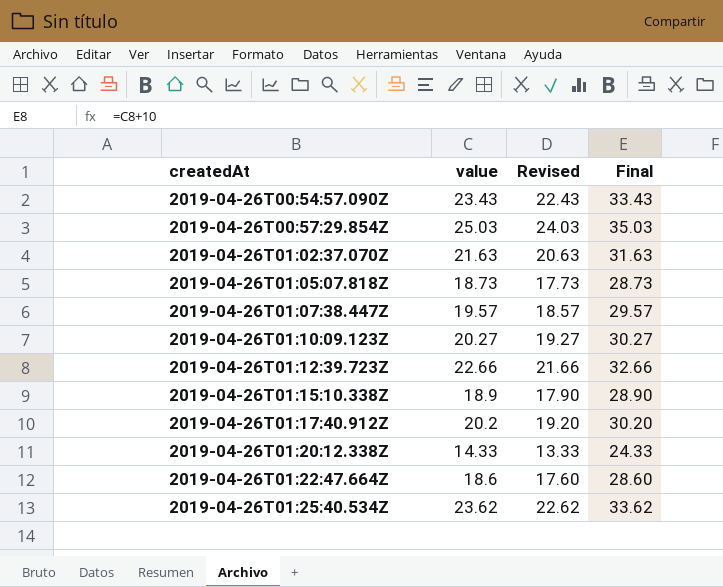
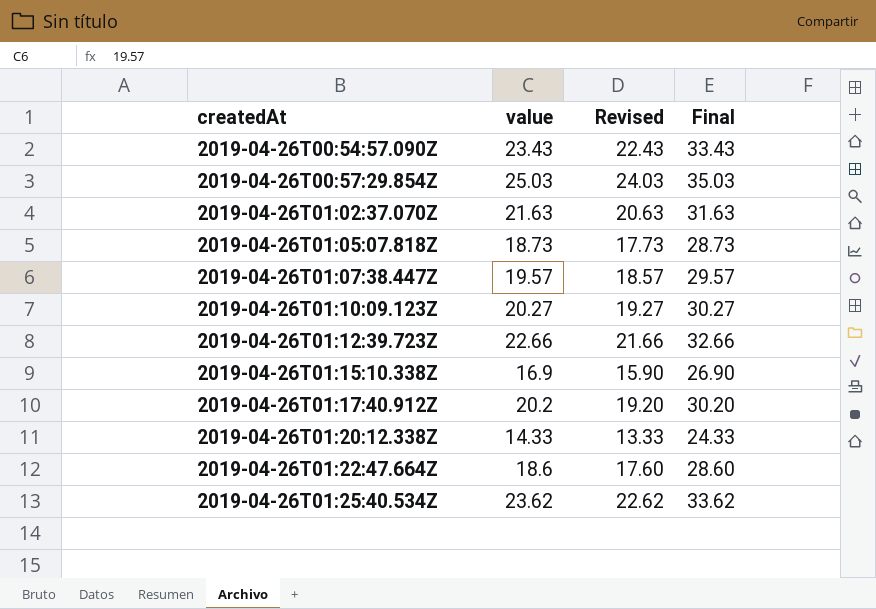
2019-04-26T01:15:10.338Z | value: 18.9 -> 16.9
2019-04-26T01:15:10.338Z | Revised: 17.90 -> 15.90
2019-04-26T01:15:10.338Z | Final: 28.90 -> 26.90

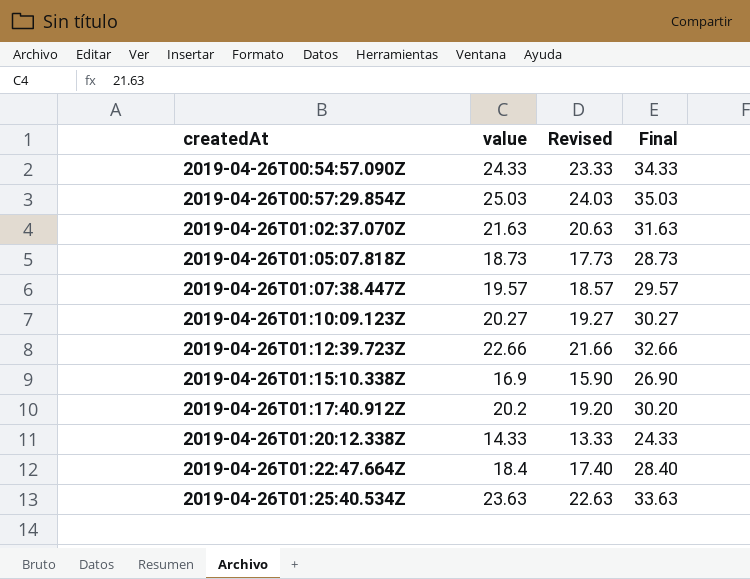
2019-04-26T00:54:57.090Z | value: 23.43 -> 24.33
2019-04-26T00:54:57.090Z | Revised: 22.43 -> 23.33
2019-04-26T00:54:57.090Z | Final: 33.43 -> 34.33
2019-04-26T01:22:47.664Z | value: 18.6 -> 18.4
2019-04-26T01:22:47.664Z | Revised: 17.60 -> 17.40
2019-04-26T01:22:47.664Z | Final: 28.60 -> 28.40
2019-04-26T01:25:40.534Z | value: 23.62 -> 23.63
2019-04-26T01:25:40.534Z | Revised: 22.62 -> 22.63
2019-04-26T01:25:40.534Z | Final: 33.62 -> 33.63

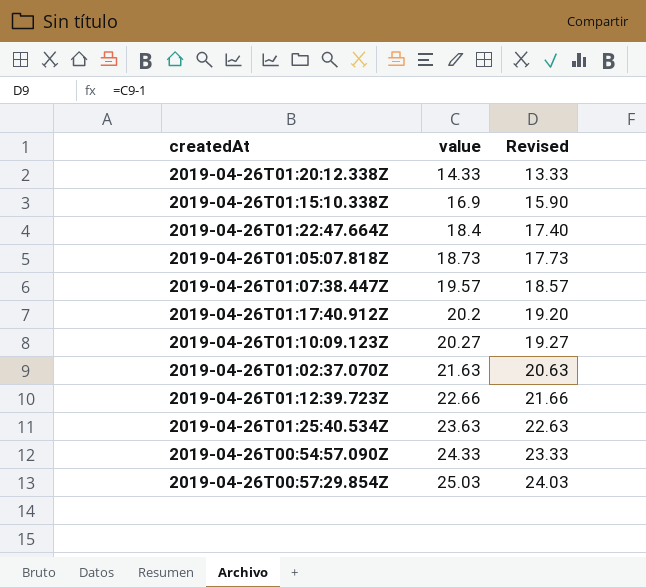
row order: createdAt ascending -> value ascending
column Final | formula: [value] + 10 -> none

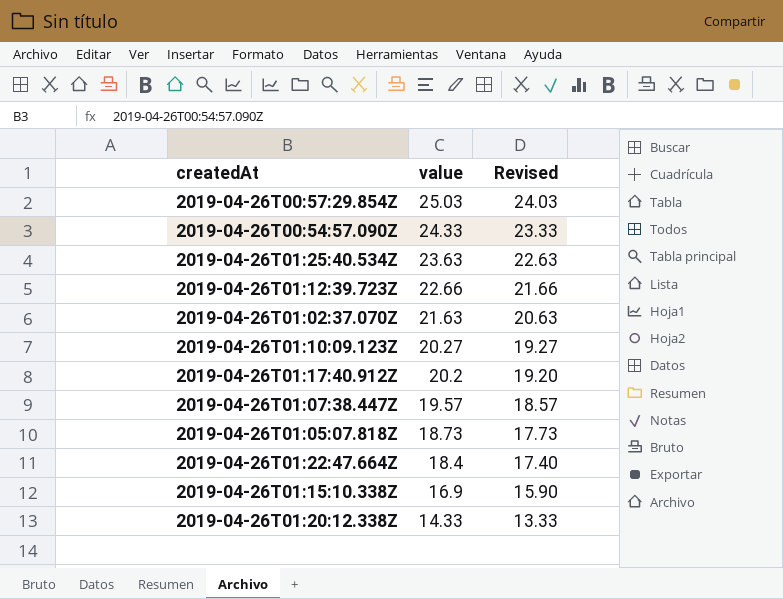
row order: value ascending -> value descending

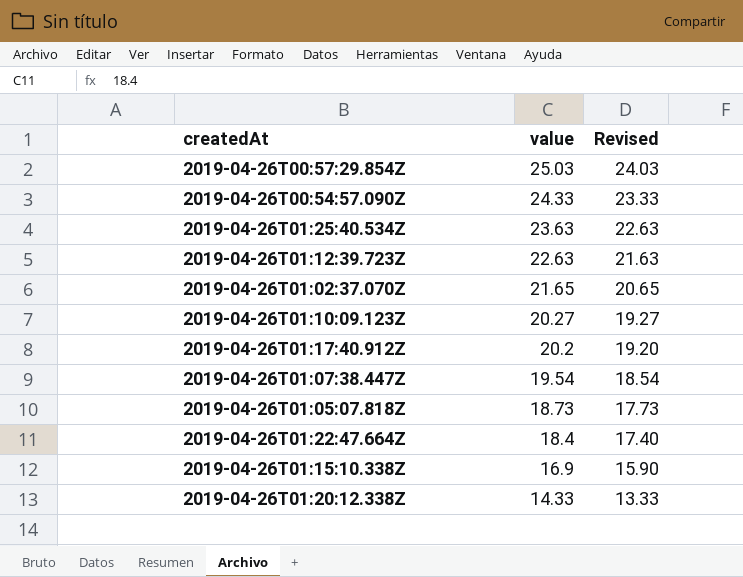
2019-04-26T01:12:39.723Z | value: 22.66 -> 22.63
2019-04-26T01:12:39.723Z | Revised: 21.66 -> 21.63
2019-04-26T01:02:37.070Z | value: 21.63 -> 21.65
2019-04-26T01:02:37.070Z | Revised: 20.63 -> 20.65
2019-04-26T01:07:38.447Z | value: 19.57 -> 19.54
2019-04-26T01:07:38.447Z | Revised: 18.57 -> 18.54

